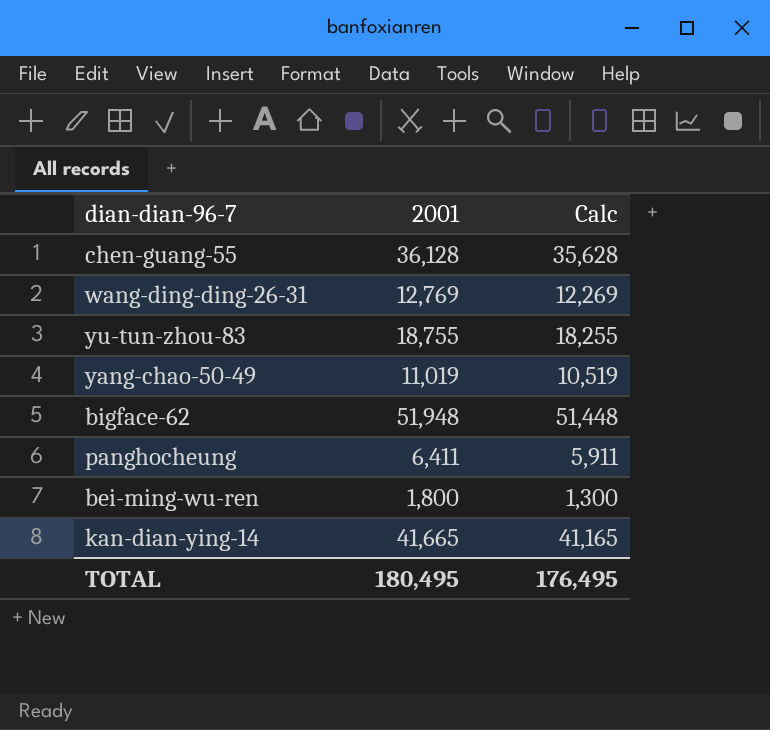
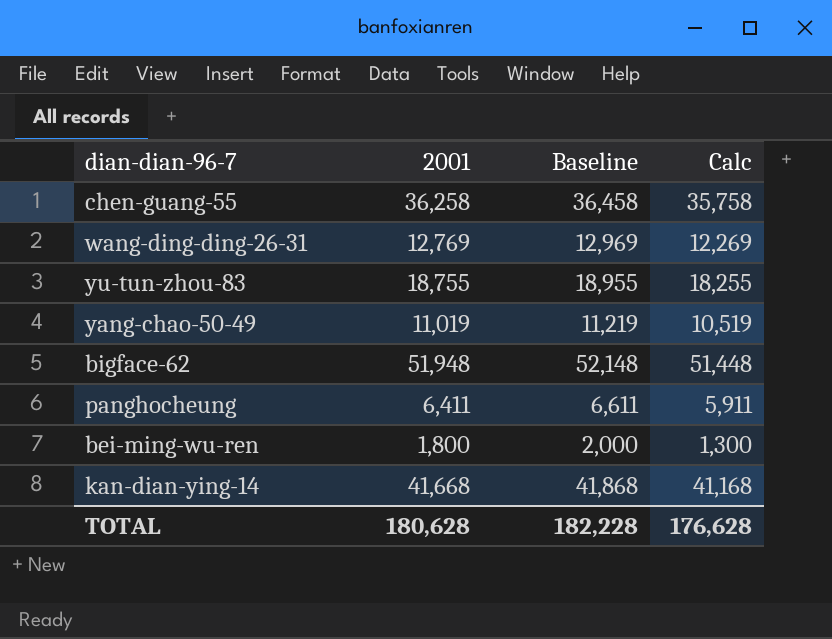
column Baseline | formula: none -> [2001] + 200
chen-guang-55 | 2001: 36,128 -> 36,258
chen-guang-55 | Calc: 35,628 -> 35,758
kan-dian-ying-14 | 2001: 41,665 -> 41,668
kan-dian-ying-14 | Calc: 41,165 -> 41,168
TOTAL | 2001: 180,495 -> 180,628
TOTAL | Calc: 176,495 -> 176,628

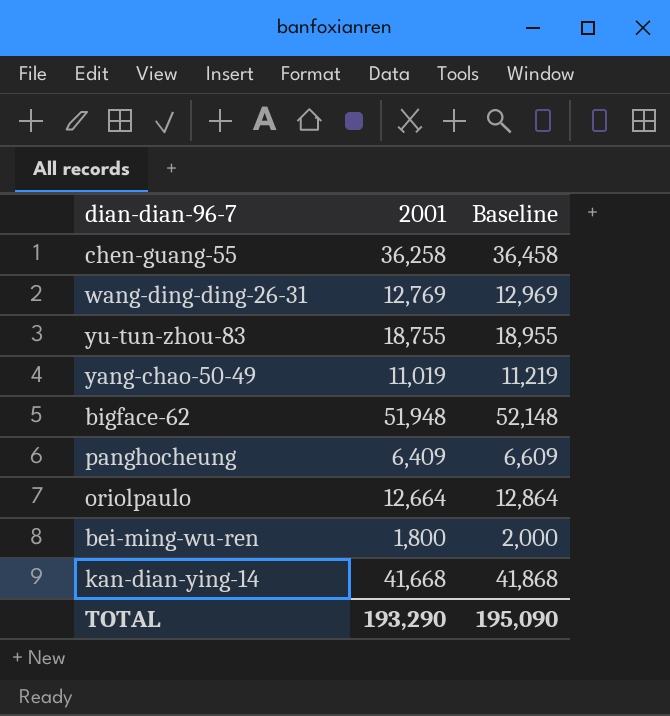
column Calc | formula: [2001] - 500 -> none
panghocheung | 2001: 6,411 -> 6,409
panghocheung | Baseline: 6,611 -> 6,609
row oriolpaulo: none -> 12,664 | 12,864
TOTAL | 2001: 180,628 -> 193,290
TOTAL | Baseline: 182,228 -> 195,090

